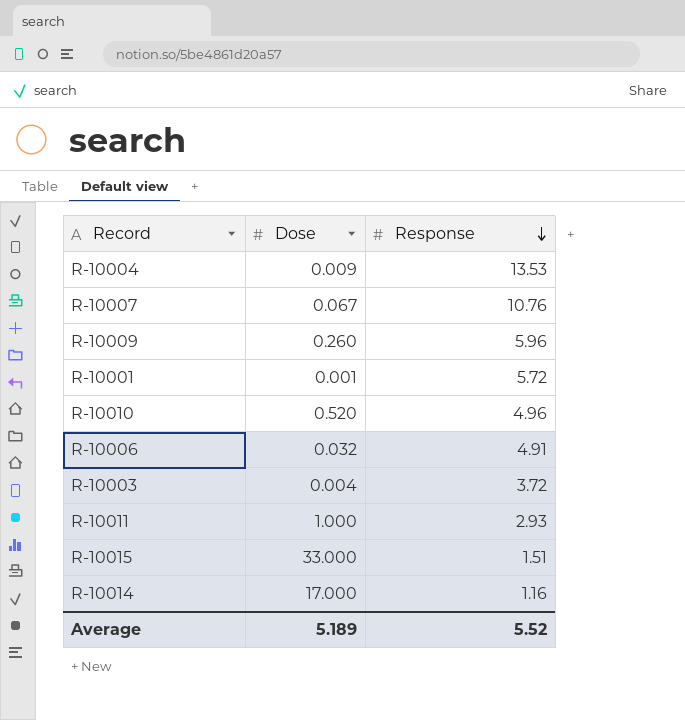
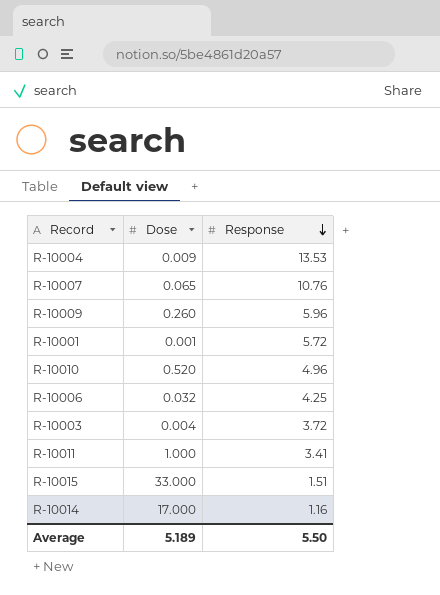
R-10007 | Dose: 0.067 -> 0.065
R-10006 | Response: 4.91 -> 4.25
R-10011 | Response: 2.93 -> 3.41
Average | Response: 5.52 -> 5.50

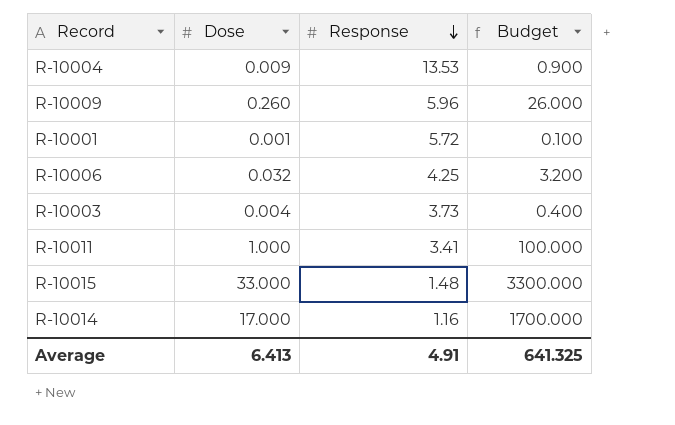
column Budget | formula: none -> [Dose] * 100
row R-10007: 0.065 | 10.76 -> none
row R-10010: 0.520 | 4.96 -> none
R-10003 | Response: 3.72 -> 3.73
R-10015 | Response: 1.51 -> 1.48
Average | Dose: 5.189 -> 6.413
Average | Response: 5.50 -> 4.91

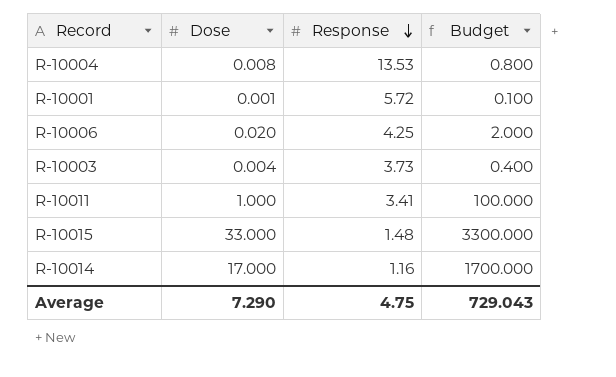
row R-10009: 0.260 | 5.96 | 26.000 -> none
R-10004 | Dose: 0.009 -> 0.008
R-10004 | Budget: 0.900 -> 0.800
R-10006 | Dose: 0.032 -> 0.020
R-10006 | Budget: 3.200 -> 2.000
Average | Dose: 6.413 -> 7.290
Average | Response: 4.91 -> 4.75
Average | Budget: 641.325 -> 729.043

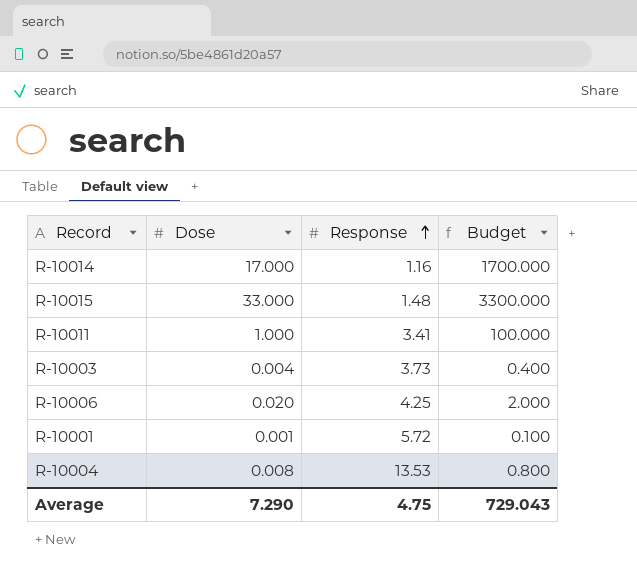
row order: Response descending -> Response ascending

